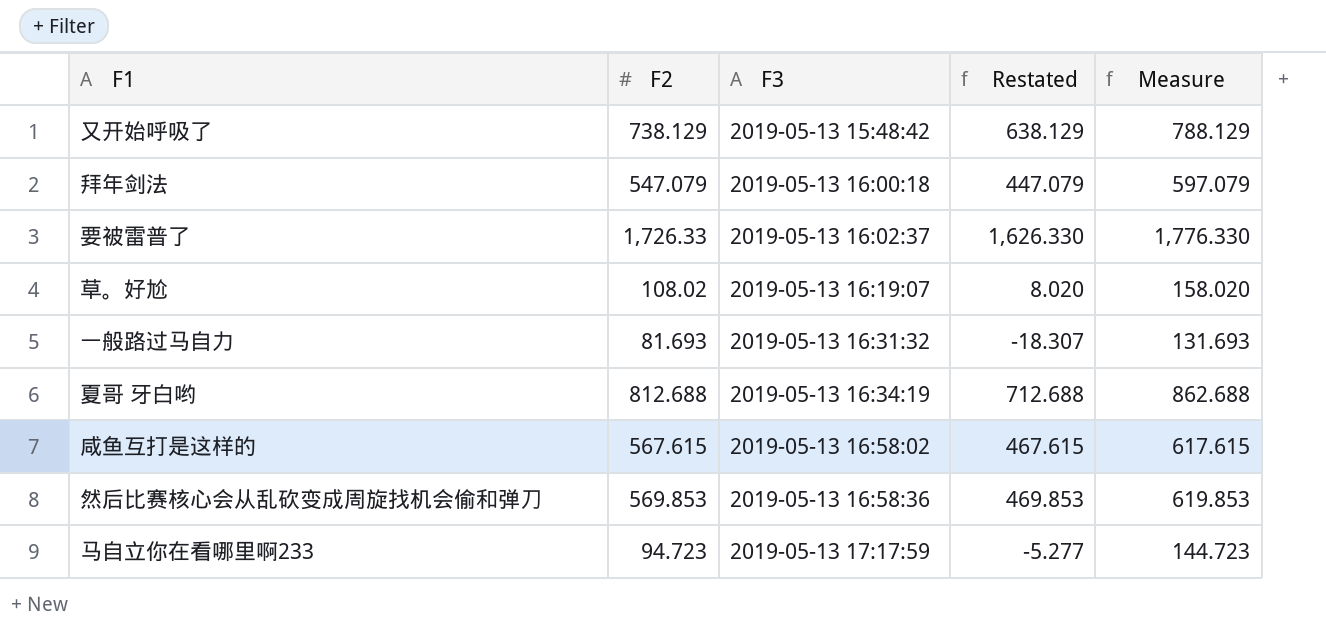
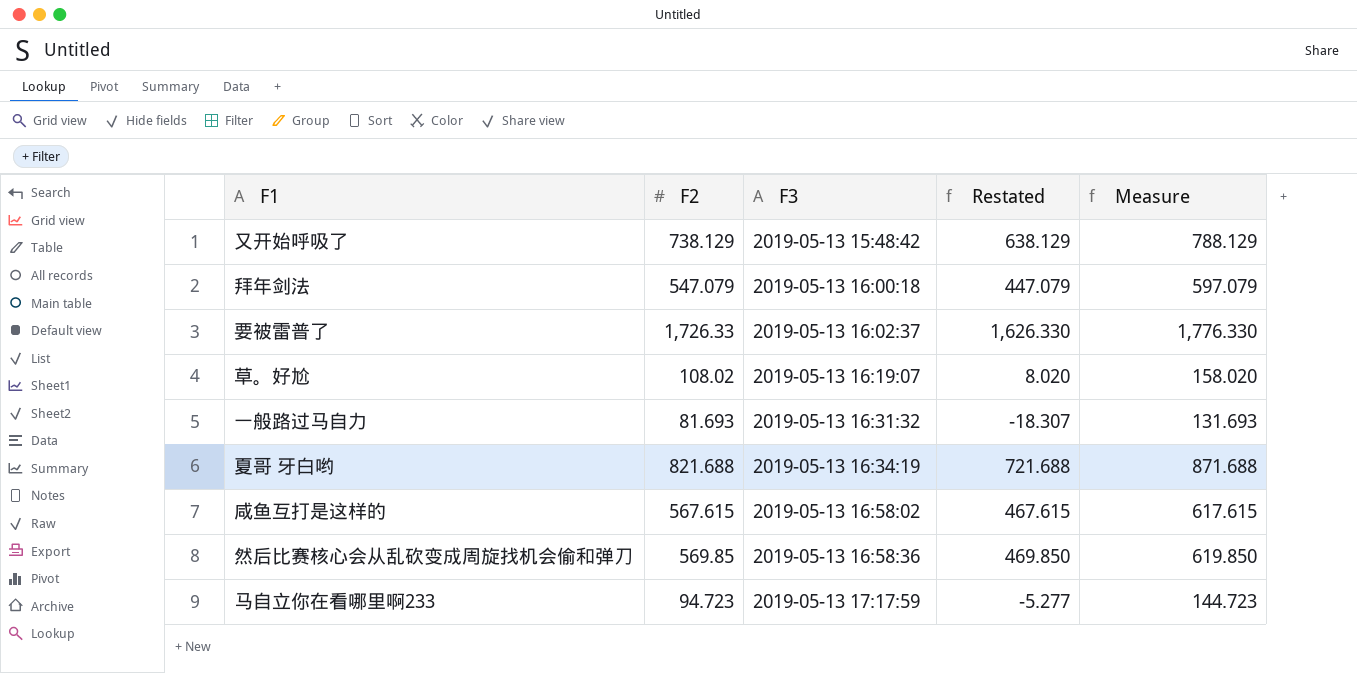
夏哥 牙白哟 | F2: 812.688 -> 821.688
夏哥 牙白哟 | Restated: 712.688 -> 721.688
夏哥 牙白哟 | Measure: 862.688 -> 871.688
然后比赛核心会从乱砍变成周旋找机会偷和弹刀 | F2: 569.853 -> 569.85
然后比赛核心会从乱砍变成周旋找机会偷和弹刀 | Restated: 469.853 -> 469.850
然后比赛核心会从乱砍变成周旋找机会偷和弹刀 | Measure: 619.853 -> 619.850

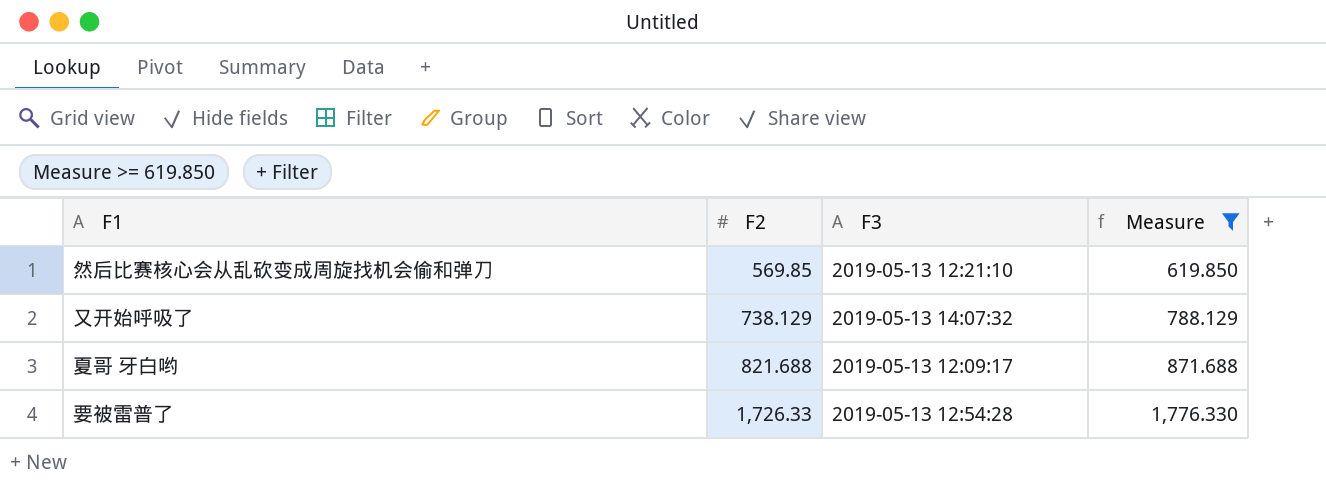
filter: none -> Measure >= 619.850
row order: F3 ascending -> F2 ascending
column Restated | formula: [F2] - 100 -> none
然后比赛核心会从乱砍变成周旋找机会偷和弹刀 | F3: 2019-05-13 16:58:36 -> 2019-05-13 12:21:10
又开始呼吸了 | F3: 2019-05-13 15:48:42 -> 2019-05-13 14:07:32
夏哥 牙白哟 | F3: 2019-05-13 16:34:19 -> 2019-05-13 12:09:17
要被雷普了 | F3: 2019-05-13 16:02:37 -> 2019-05-13 12:54:28

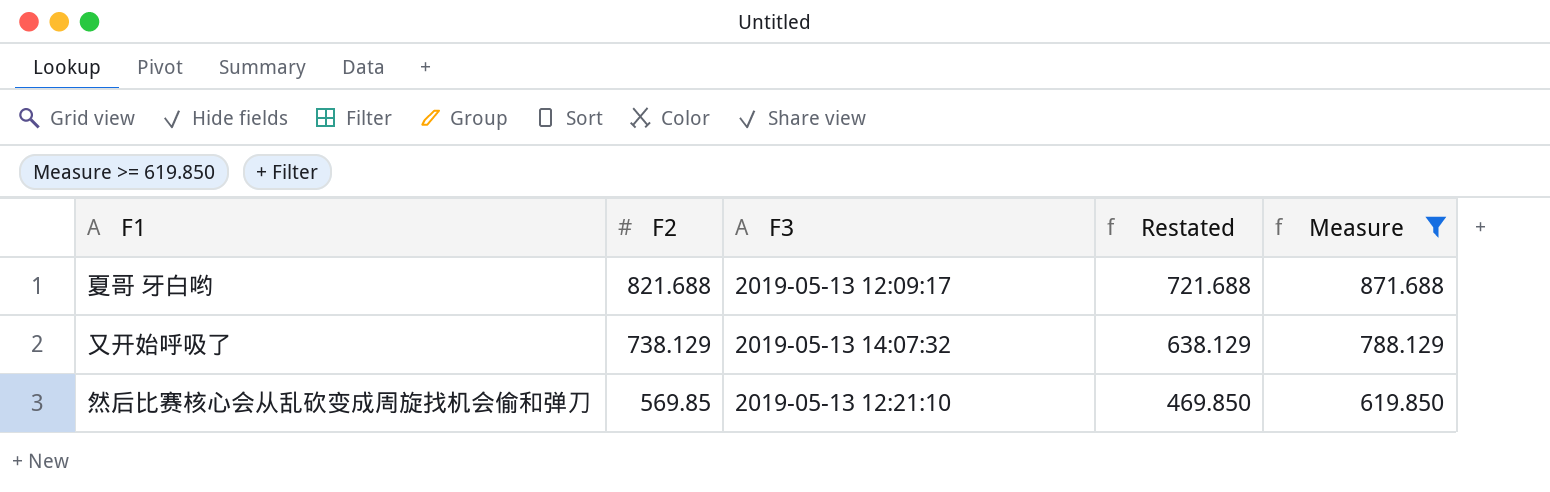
row order: F2 ascending -> F2 descending
column Restated | formula: none -> [F2] - 100
row 要被雷普了: 1,726.33 | 2019-05-13 12:54:28 | 1,776.330 -> none

